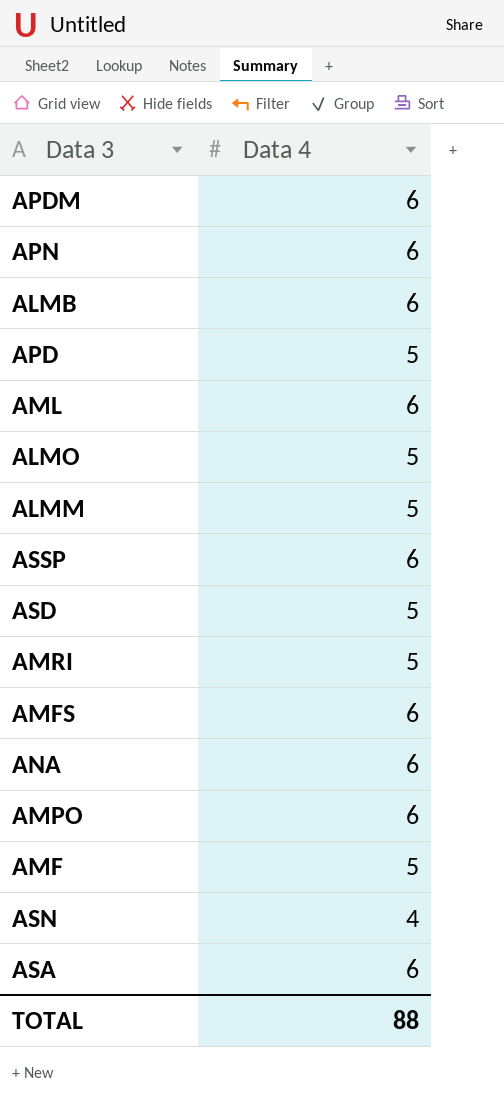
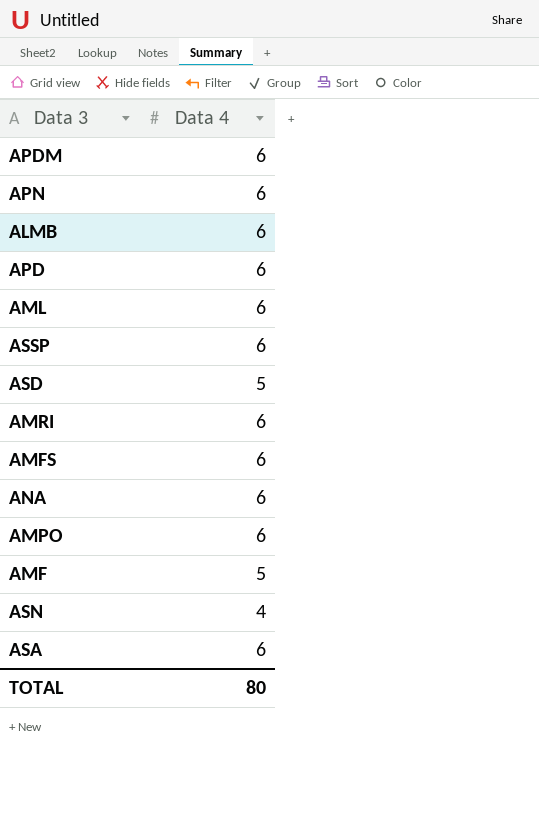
row ALMO: 5 -> none
row ALMM: 5 -> none
APD | Data 4: 5 -> 6
AMRI | Data 4: 5 -> 6
TOTAL | Data 4: 88 -> 80

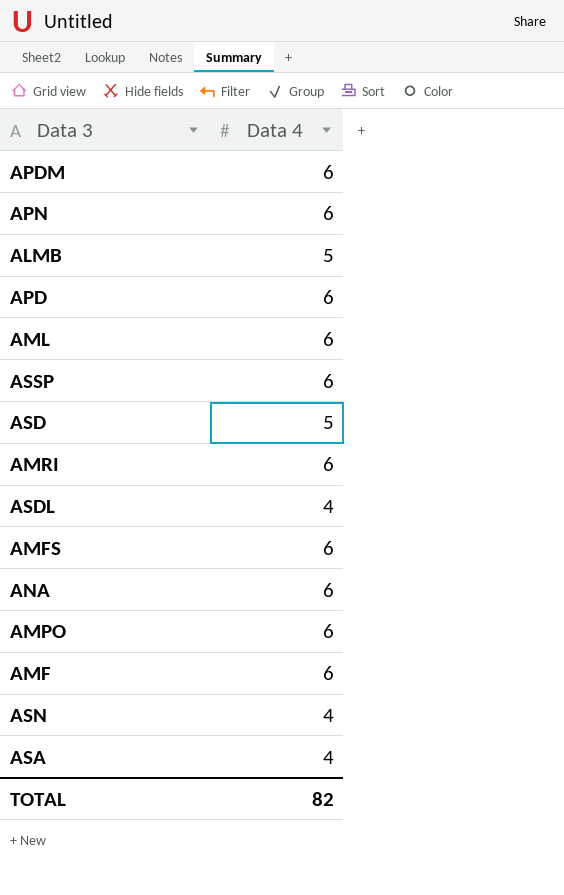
ALMB | Data 4: 6 -> 5
row ASDL: none -> 4
AMF | Data 4: 5 -> 6
ASA | Data 4: 6 -> 4
TOTAL | Data 4: 80 -> 82

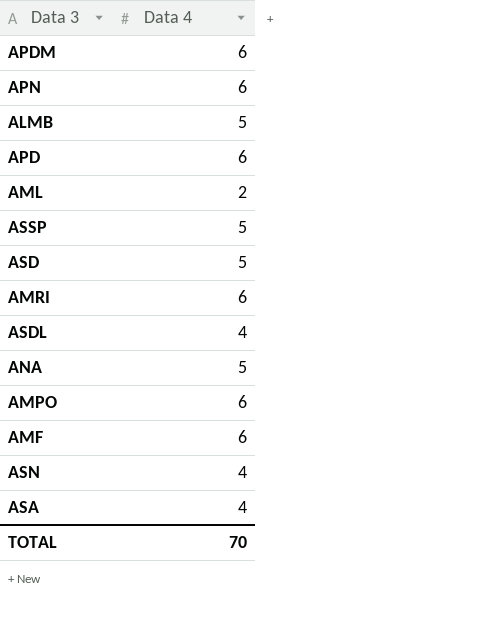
row AMFS: 6 -> none
AML | Data 4: 6 -> 2
ASSP | Data 4: 6 -> 5
ANA | Data 4: 6 -> 5
TOTAL | Data 4: 82 -> 70

